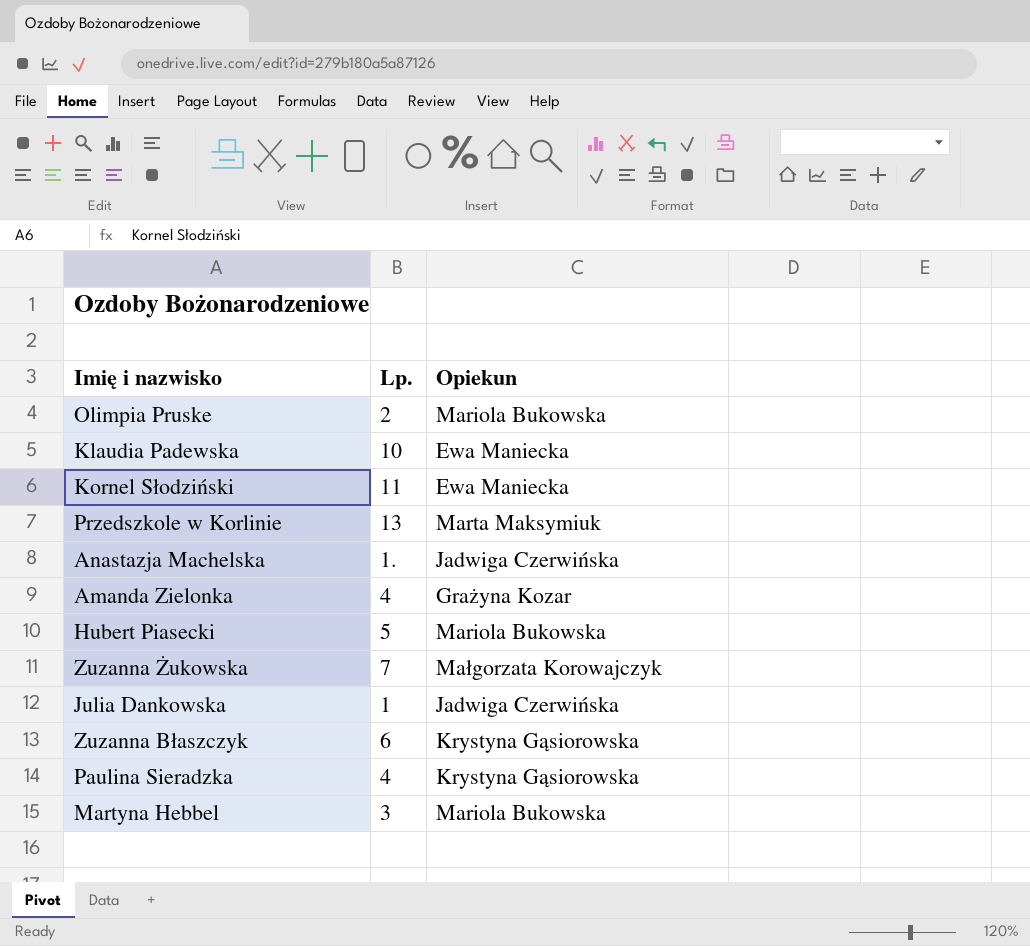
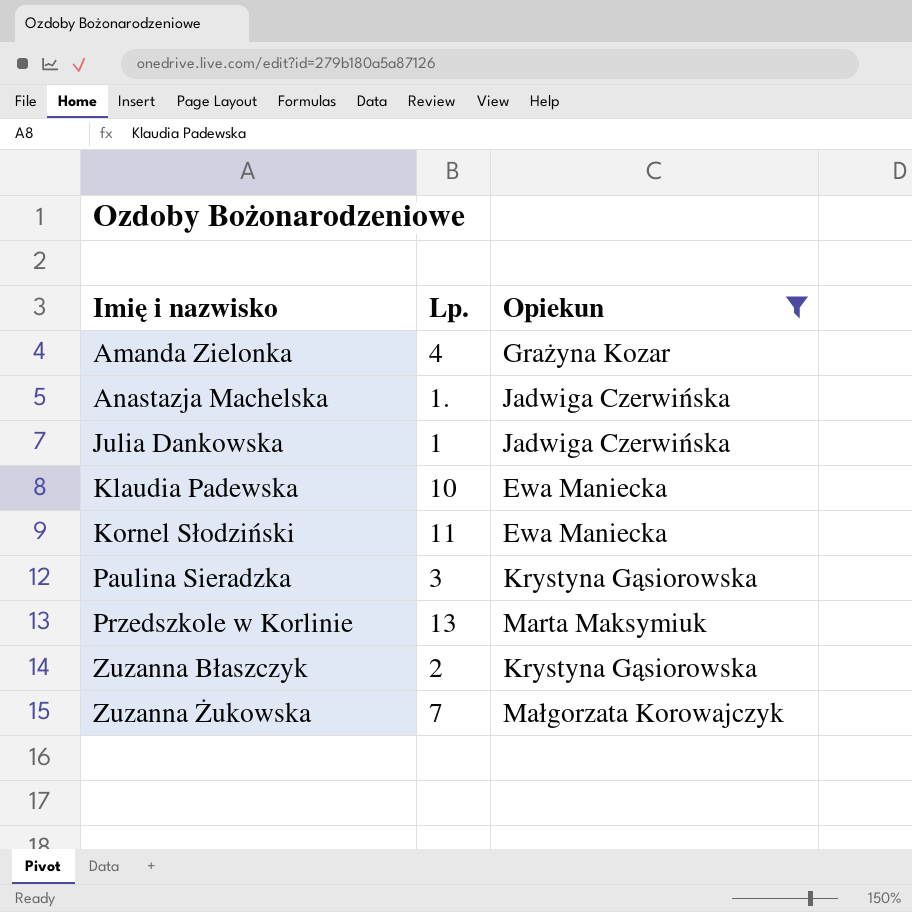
filter: none -> Opiekun != Mariola Bukowska
row order: none -> Imię i nazwisko ascending
Paulina Sieradzka | Lp.: 4 -> 3
Zuzanna Błaszczyk | Lp.: 6 -> 2

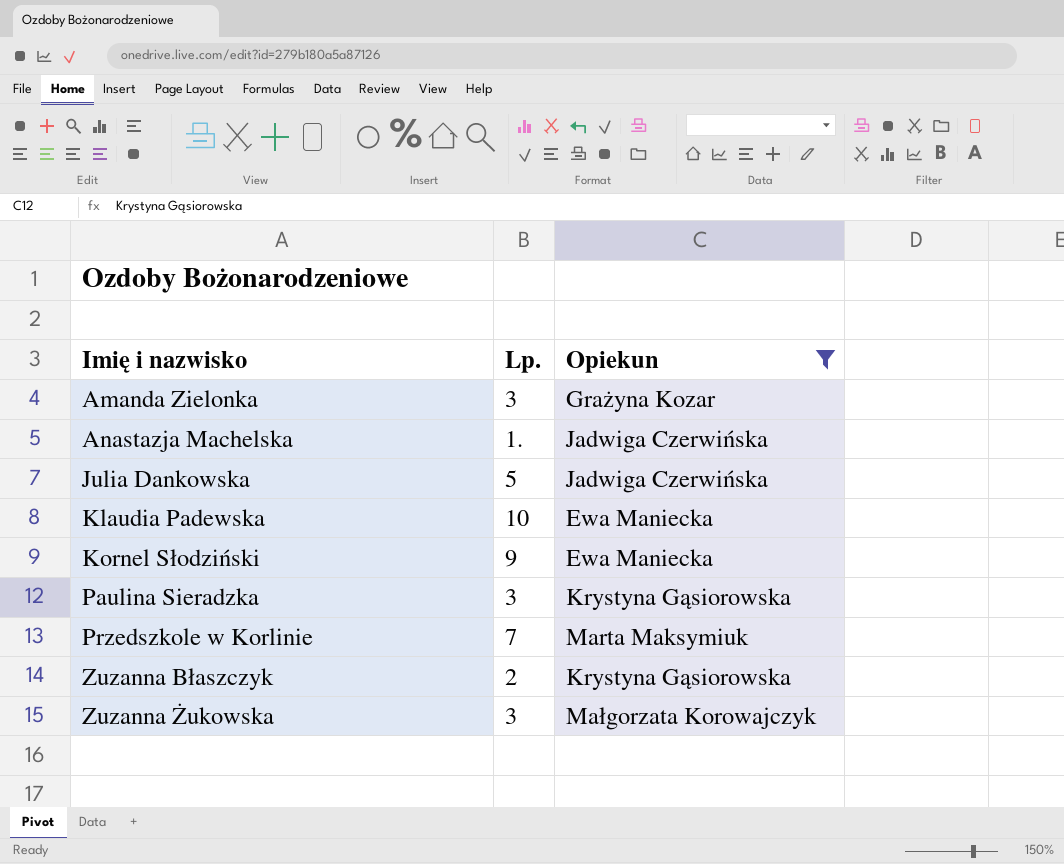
Amanda Zielonka | Lp.: 4 -> 3
Julia Dankowska | Lp.: 1 -> 5
Kornel Słodziński | Lp.: 11 -> 9
Przedszkole w Korlinie | Lp.: 13 -> 7
Zuzanna Żukowska | Lp.: 7 -> 3

